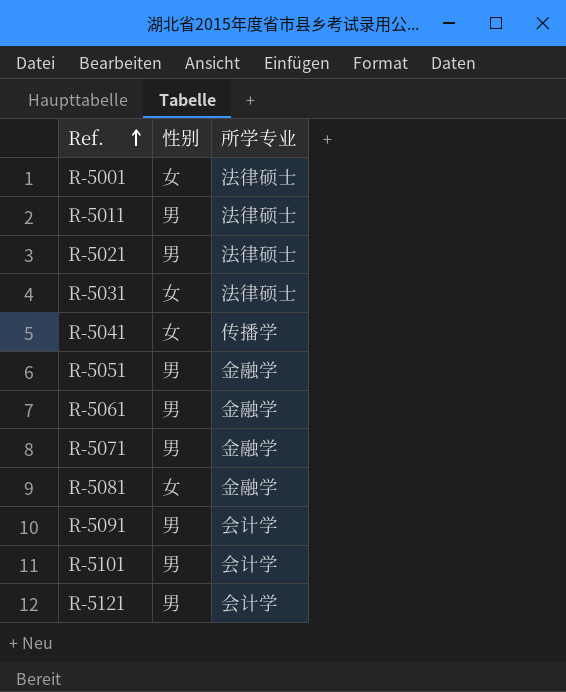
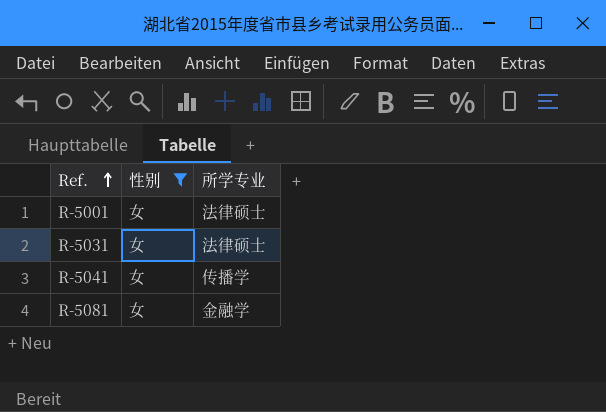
filter: none -> 性别 = 女

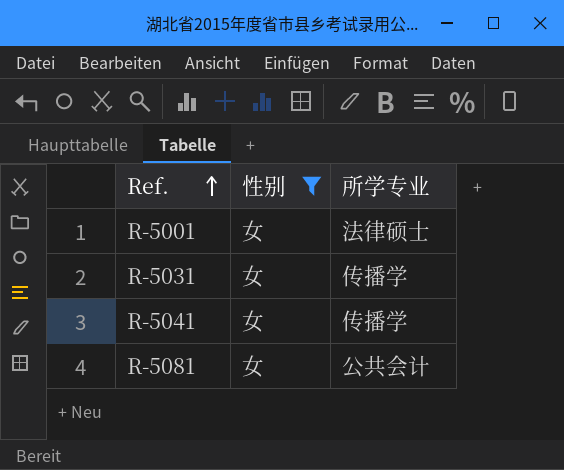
R-5031 | 所学专业: 法律硕士 -> 传播学
R-5081 | 所学专业: 金融学 -> 公共会计

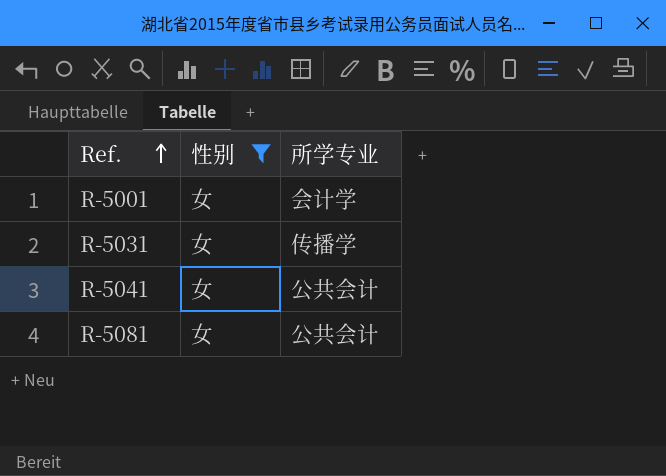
R-5001 | 所学专业: 法律硕士 -> 会计学
R-5041 | 所学专业: 传播学 -> 公共会计

